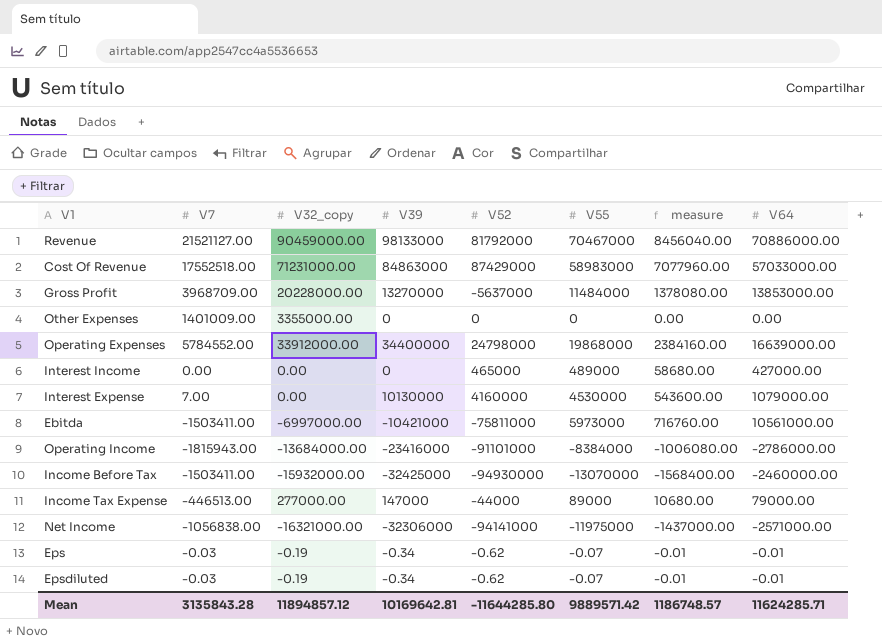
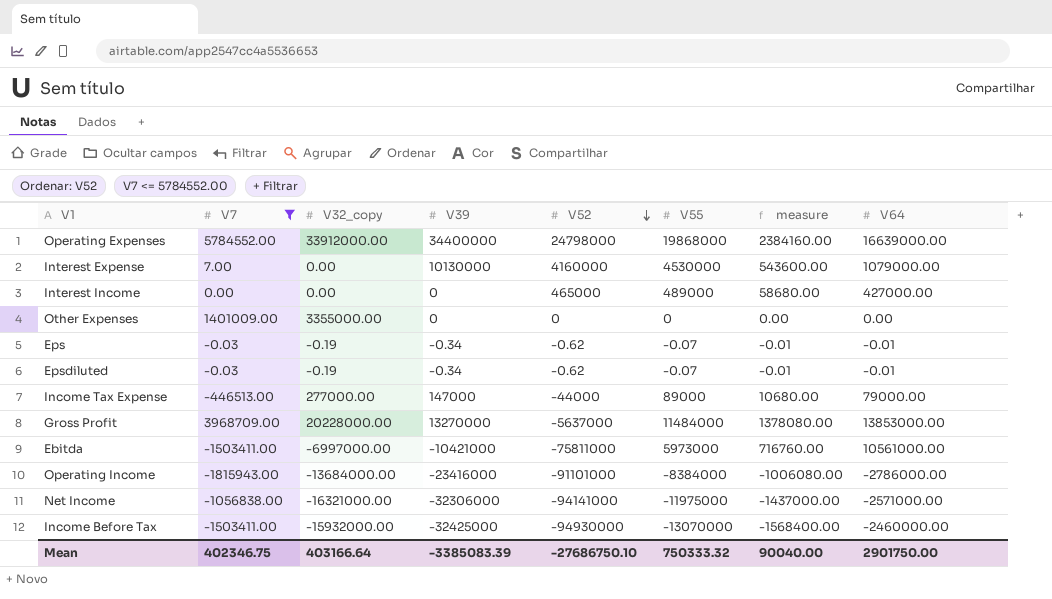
filter: none -> V7 <= 5784552.00
row order: none -> V52 descending
Mean | V7: 3135843.28 -> 402346.75
Mean | V32_copy: 11894857.12 -> 403166.64
Mean | V39: 10169642.81 -> -3385083.39
Mean | V52: -11644285.80 -> -27686750.10
Mean | V55: 9889571.42 -> 750333.32
Mean | measure: 1186748.57 -> 90040.00
Mean | V64: 11624285.71 -> 2901750.00

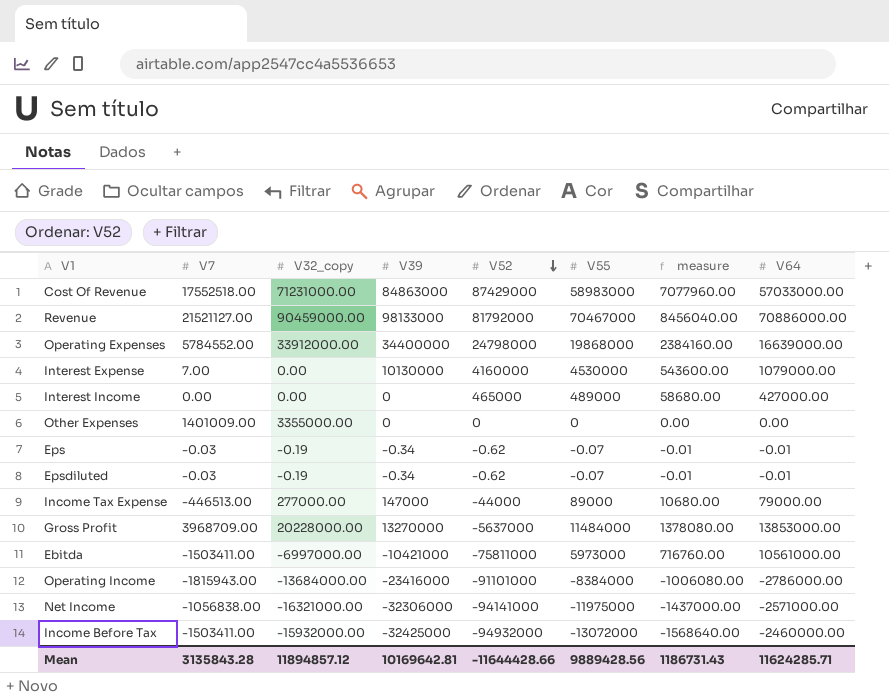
filter: V7 <= 5784552.00 -> none
Income Before Tax | V52: -94930000 -> -94932000
Income Before Tax | V55: -13070000 -> -13072000
Income Before Tax | measure: -1568400.00 -> -1568640.00
Mean | V7: 402346.75 -> 3135843.28
Mean | V32_copy: 403166.64 -> 11894857.12
Mean | V39: -3385083.39 -> 10169642.81
Mean | V52: -27686750.10 -> -11644428.66
Mean | V55: 750333.32 -> 9889428.56
Mean | measure: 90040.00 -> 1186731.43
Mean | V64: 2901750.00 -> 11624285.71

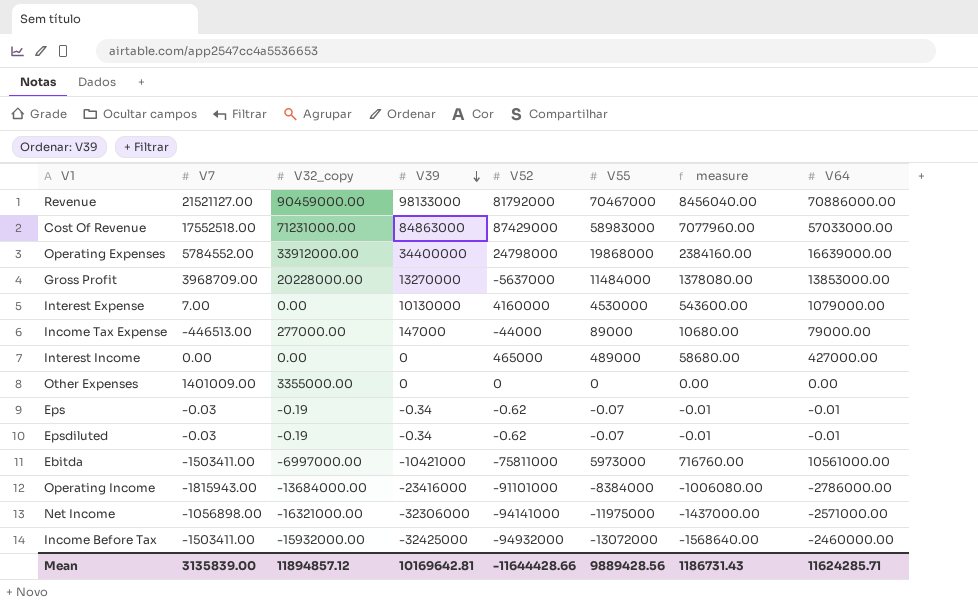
row order: V52 descending -> V39 descending
Net Income | V7: -1056838.00 -> -1056898.00
Mean | V7: 3135843.28 -> 3135839.00

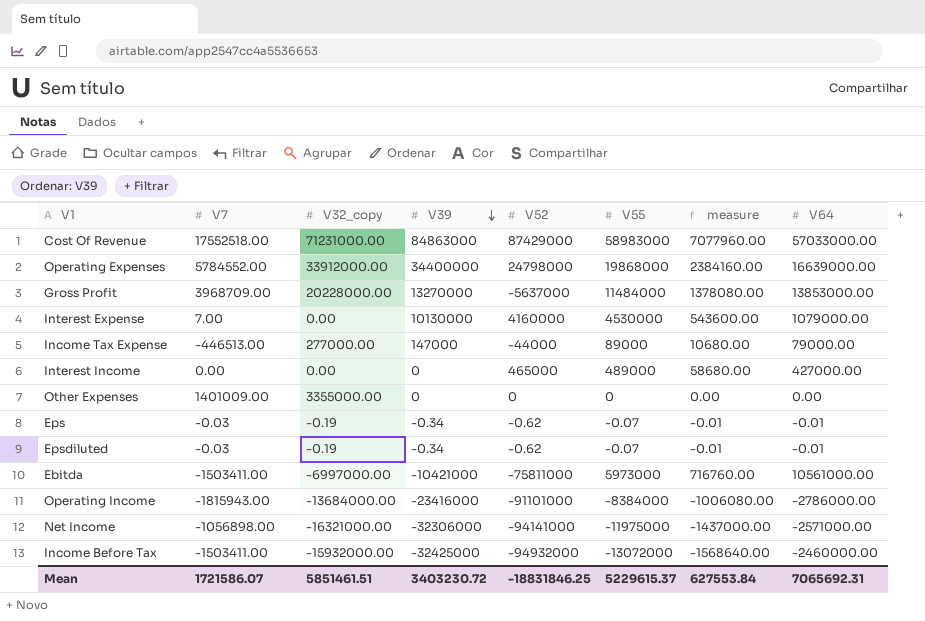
row Revenue: 21521127.00 | 90459000.00 | 98133000 | 81792000 | 70467000 | 8456040.00 | 70886000.00 -> none
Mean | V7: 3135839.00 -> 1721586.07
Mean | V32_copy: 11894857.12 -> 5851461.51
Mean | V39: 10169642.81 -> 3403230.72
Mean | V52: -11644428.66 -> -18831846.25
Mean | V55: 9889428.56 -> 5229615.37
Mean | measure: 1186731.43 -> 627553.84
Mean | V64: 11624285.71 -> 7065692.31

